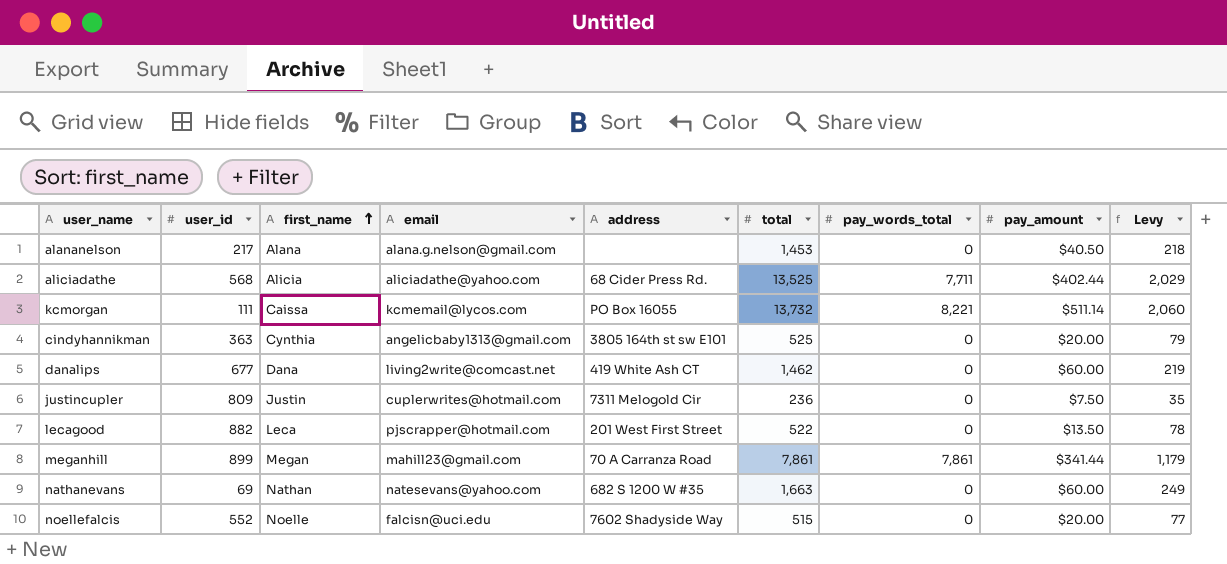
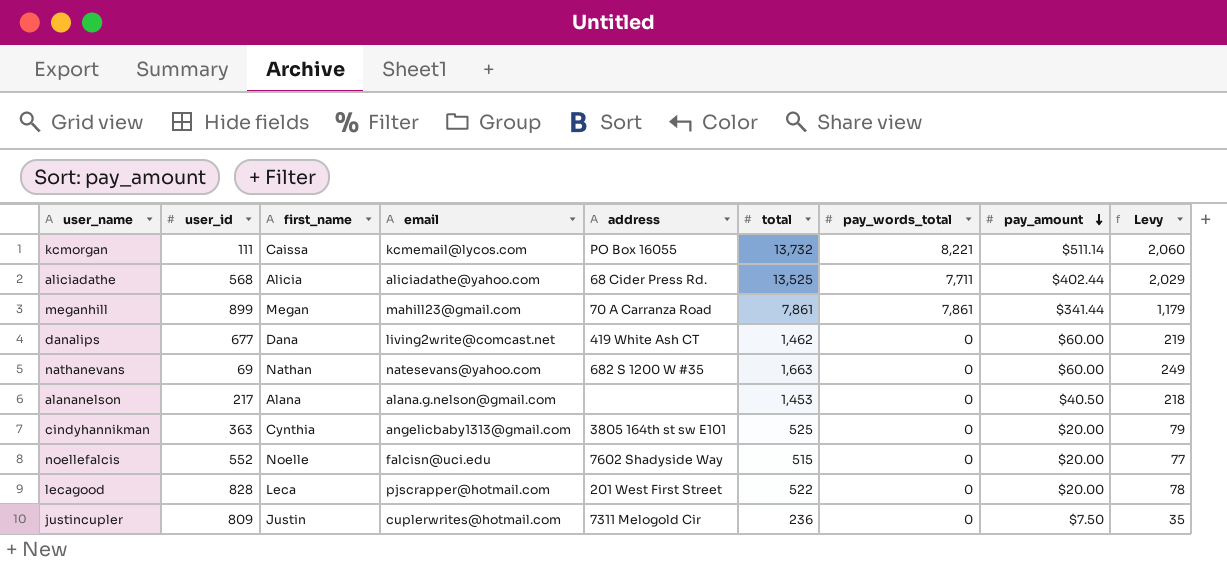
row order: first_name ascending -> pay_amount descending
lecagood | user_id: 882 -> 828
lecagood | pay_amount: $13.50 -> $20.00

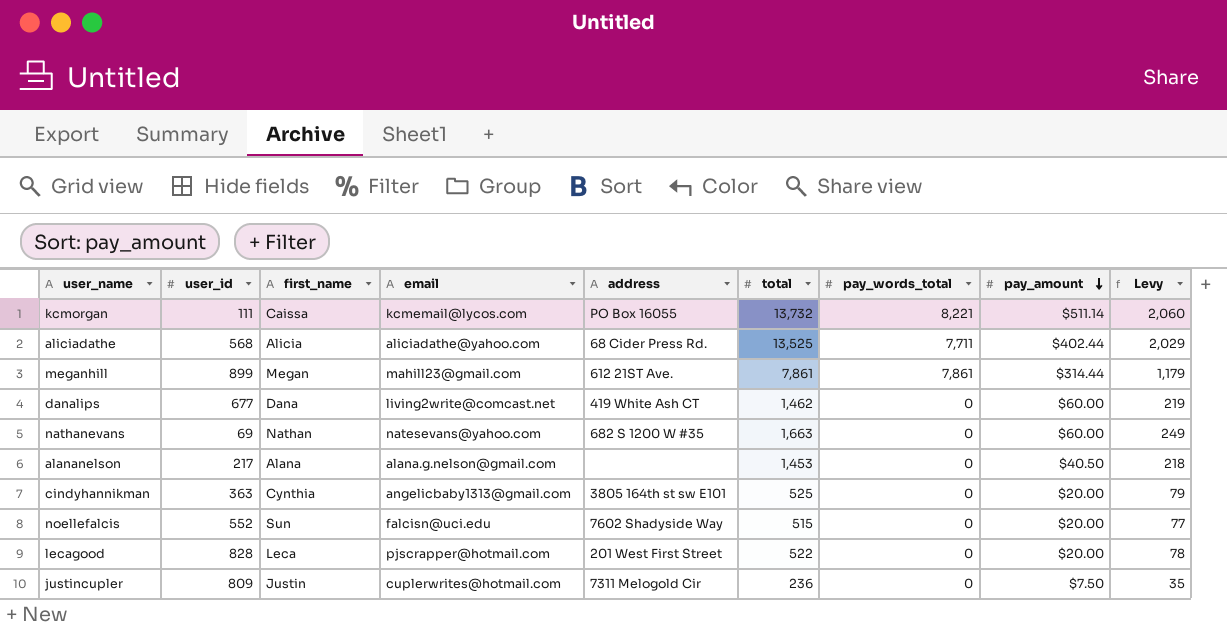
meganhill | address: 70 A Carranza Road -> 612 21ST Ave.
meganhill | pay_amount: $341.44 -> $314.44
noellefalcis | first_name: Noelle -> Sun

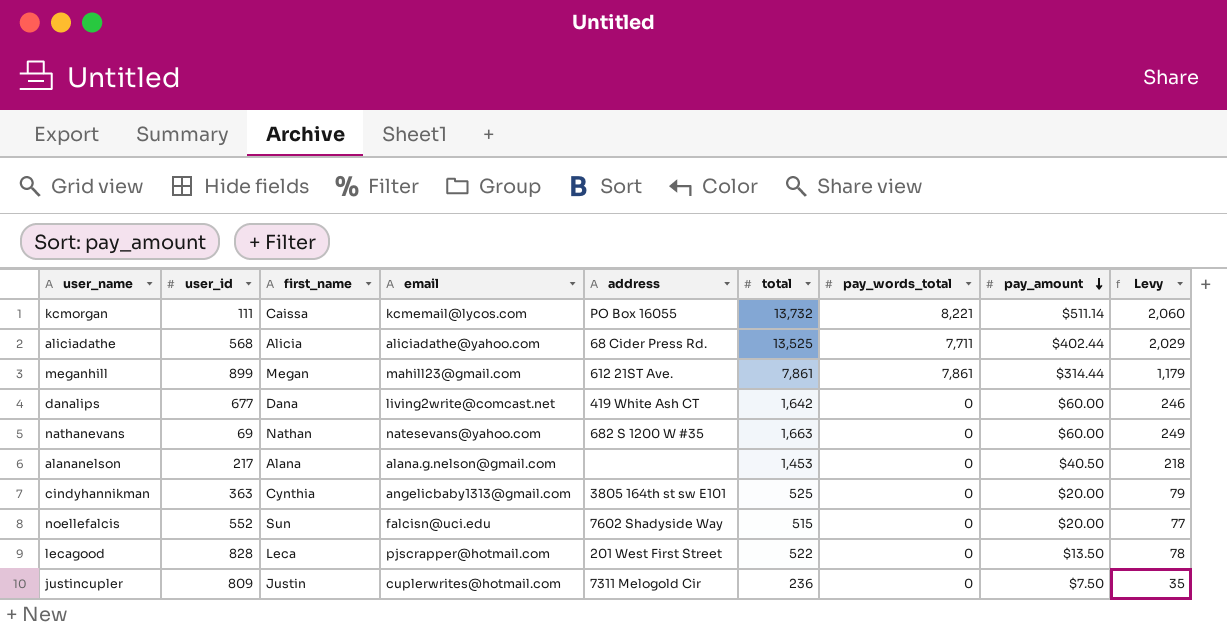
danalips | total: 1,462 -> 1,642
danalips | Levy: 219 -> 246
lecagood | pay_amount: $20.00 -> $13.50

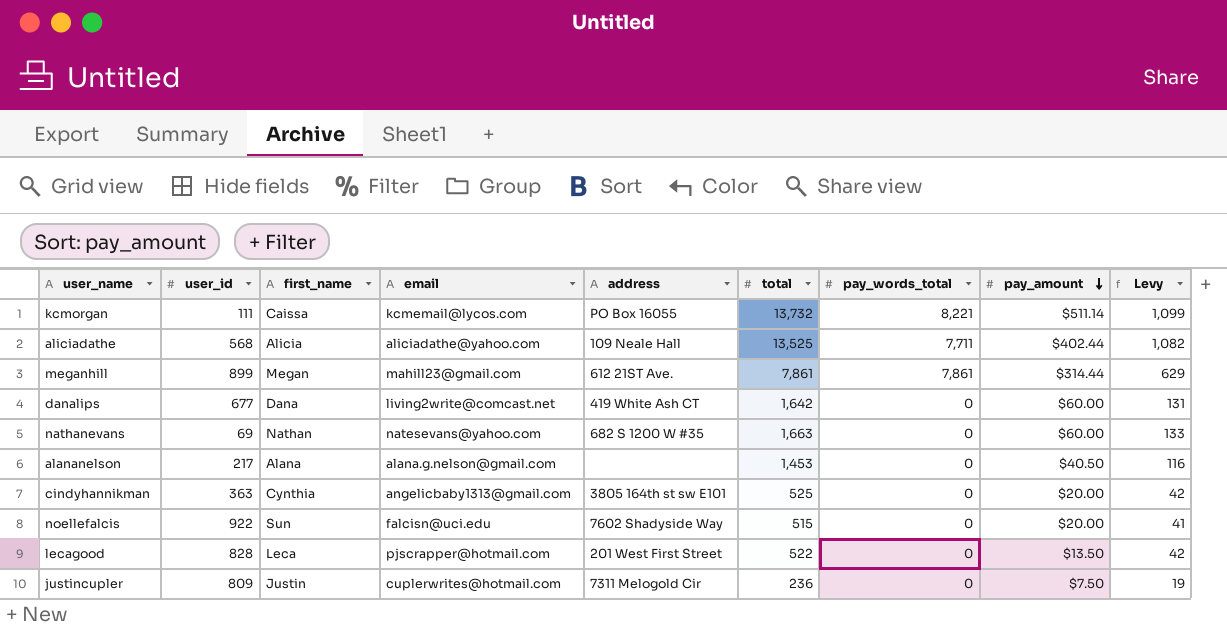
column Levy | formula: [total] * 0.15 -> [total] * 0.08
aliciadathe | address: 68 Cider Press Rd. -> 109 Neale Hall
noellefalcis | user_id: 552 -> 922

